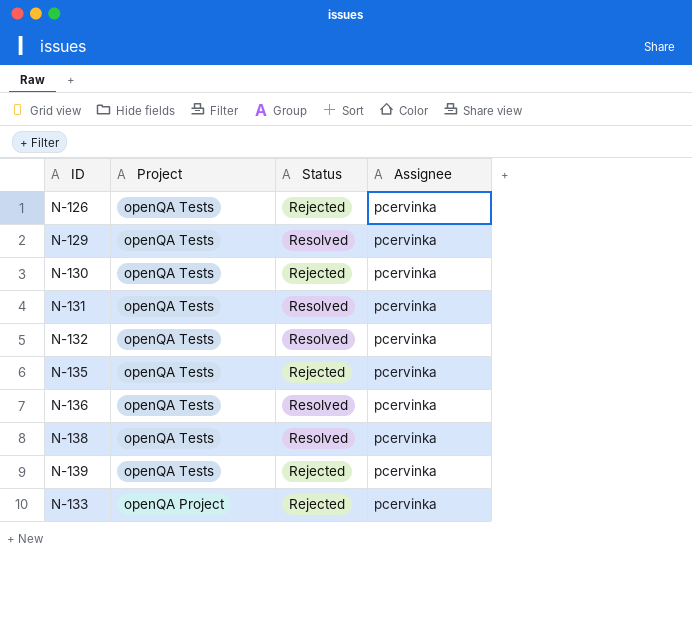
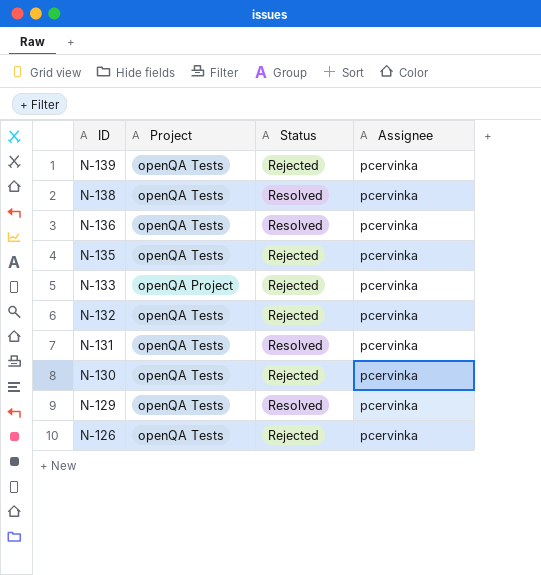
row order: Project descending -> ID descending
N-132 | Status: Resolved -> Rejected

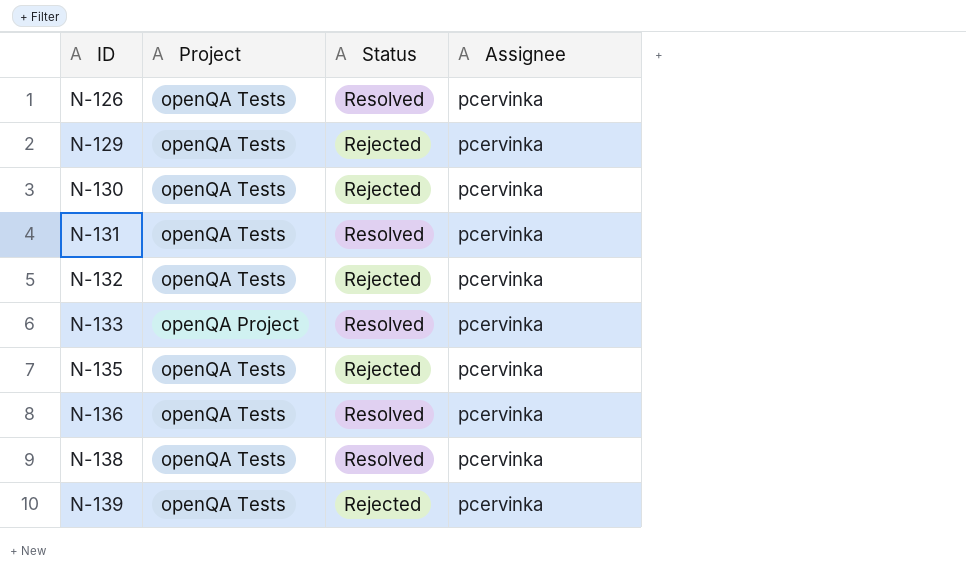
row order: ID descending -> ID ascending
N-126 | Status: Rejected -> Resolved
N-129 | Status: Resolved -> Rejected
N-133 | Status: Rejected -> Resolved

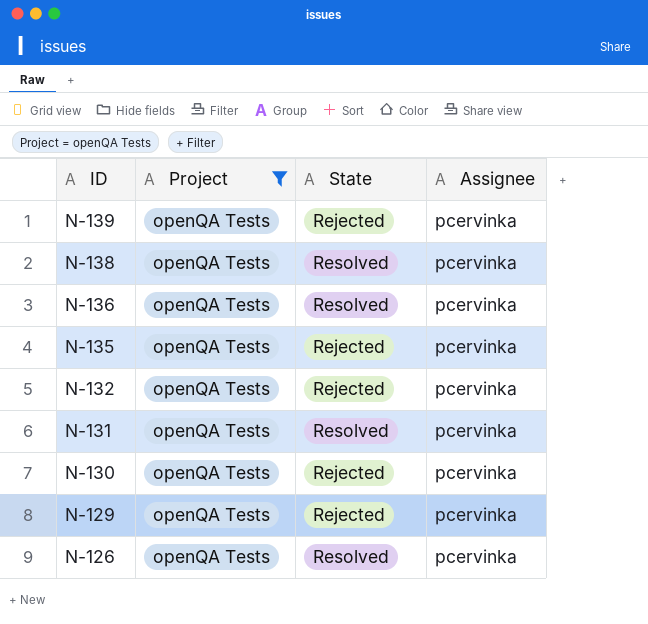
filter: none -> Project = openQA Tests
row order: ID ascending -> ID descending
column name: Status -> State

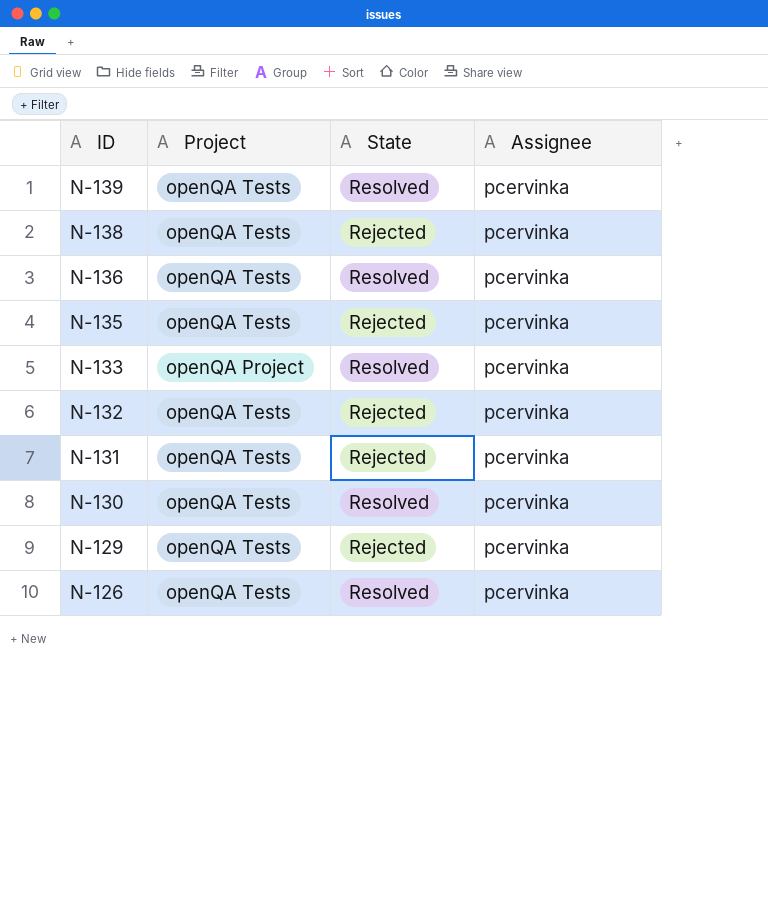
filter: Project = openQA Tests -> none
N-139 | State: Rejected -> Resolved
N-138 | State: Resolved -> Rejected
N-131 | State: Resolved -> Rejected
N-130 | State: Rejected -> Resolved

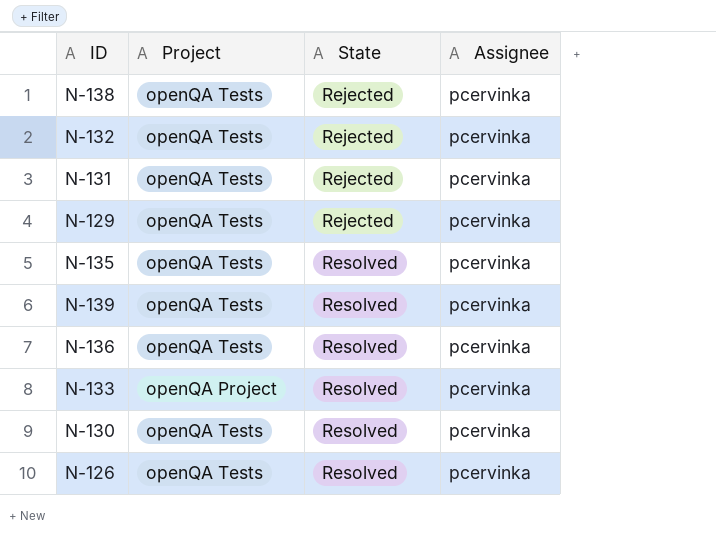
row order: ID descending -> State ascending
N-135 | State: Rejected -> Resolved

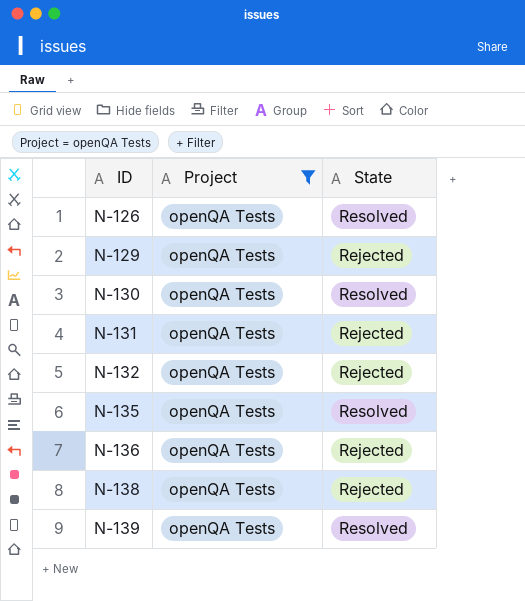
filter: none -> Project = openQA Tests
row order: State ascending -> ID ascending
column Assignee | position: 4 -> none
N-136 | State: Resolved -> Rejected

